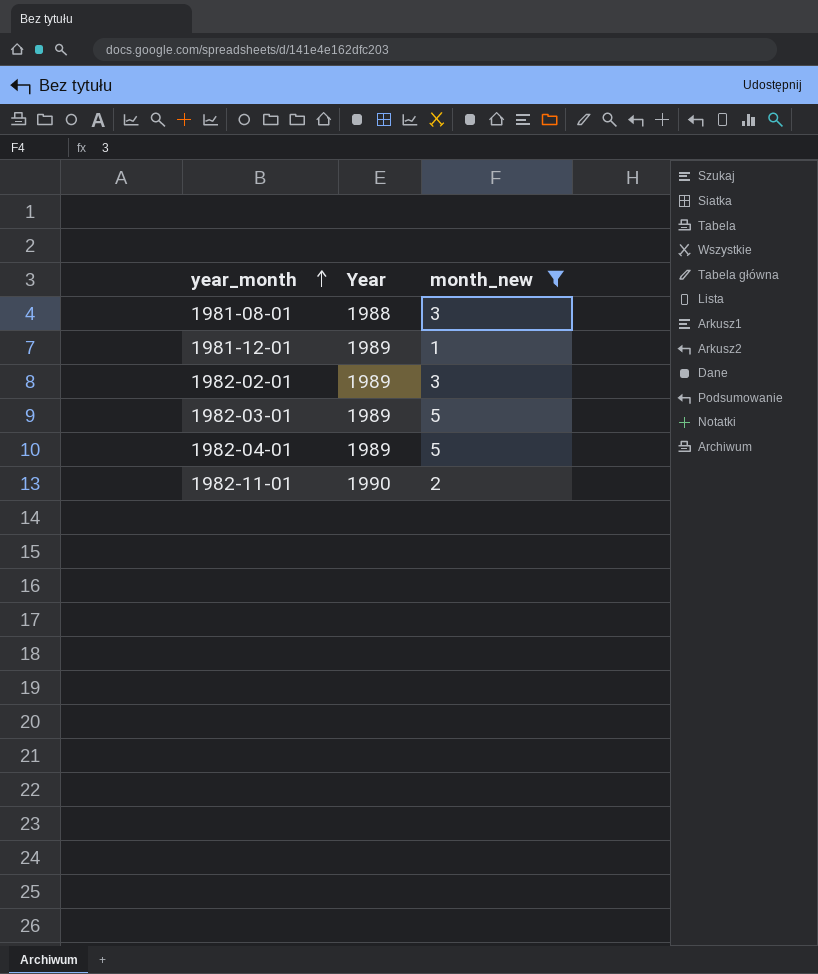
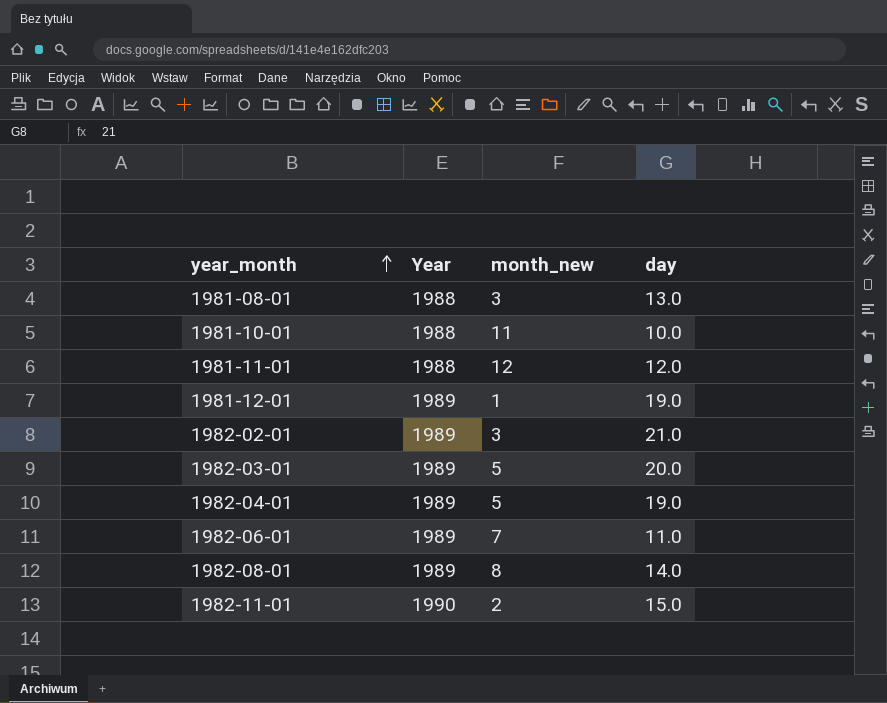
filter: month_new <= 5 -> none
column day | position: none -> 4

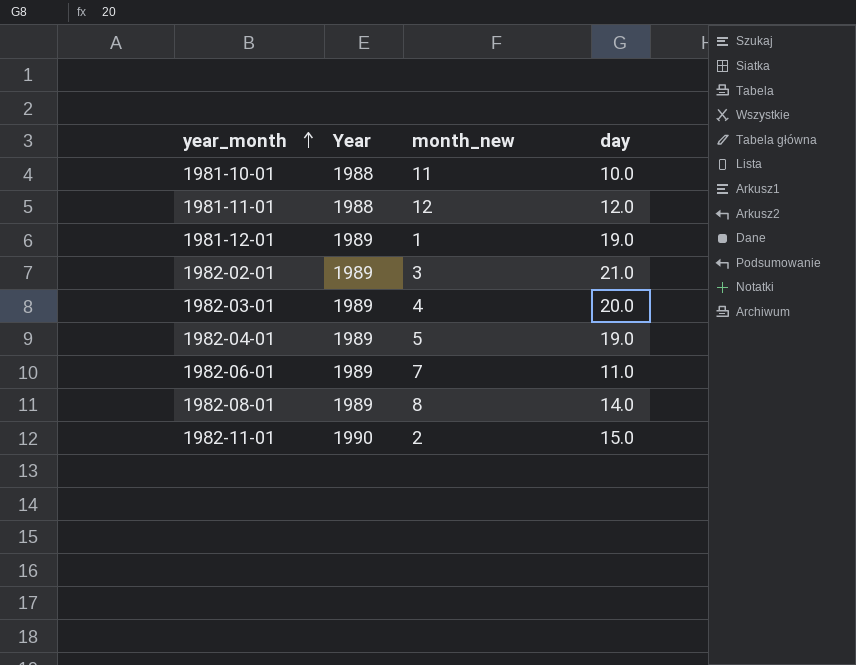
row 1981-08-01: 1988 | 3 | 13.0 -> none
1982-03-01 | month_new: 5 -> 4

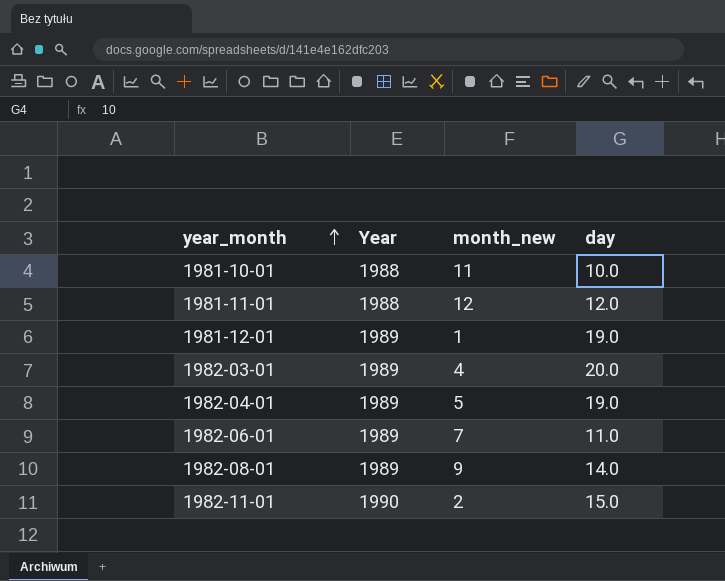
row 1982-02-01: 1989 | 3 | 21.0 -> none
1982-08-01 | month_new: 8 -> 9

